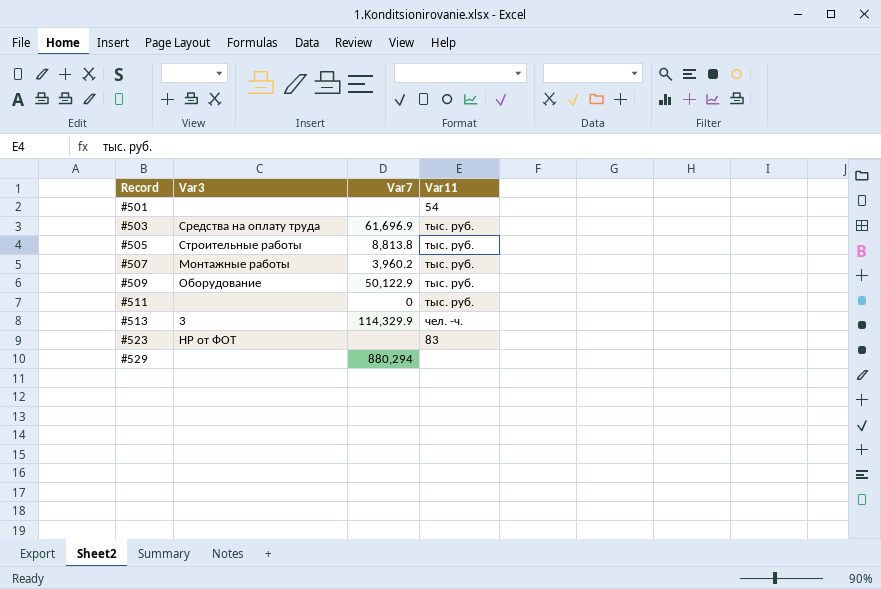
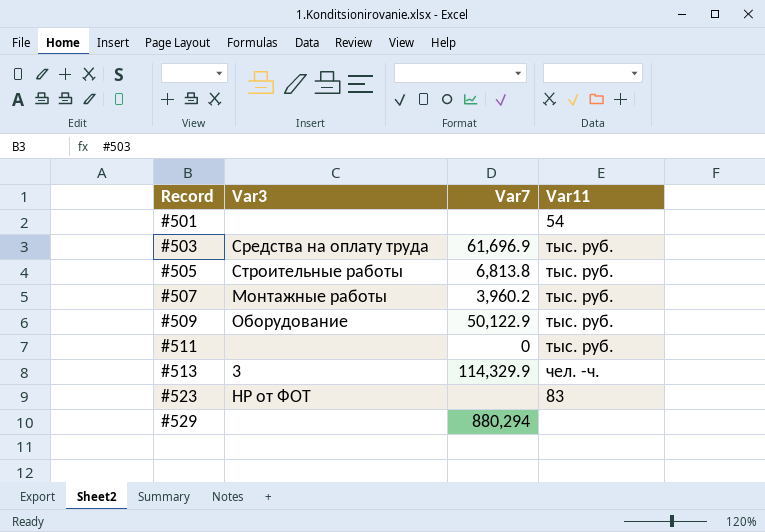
#505 | Var7: 8,813.8 -> 6,813.8

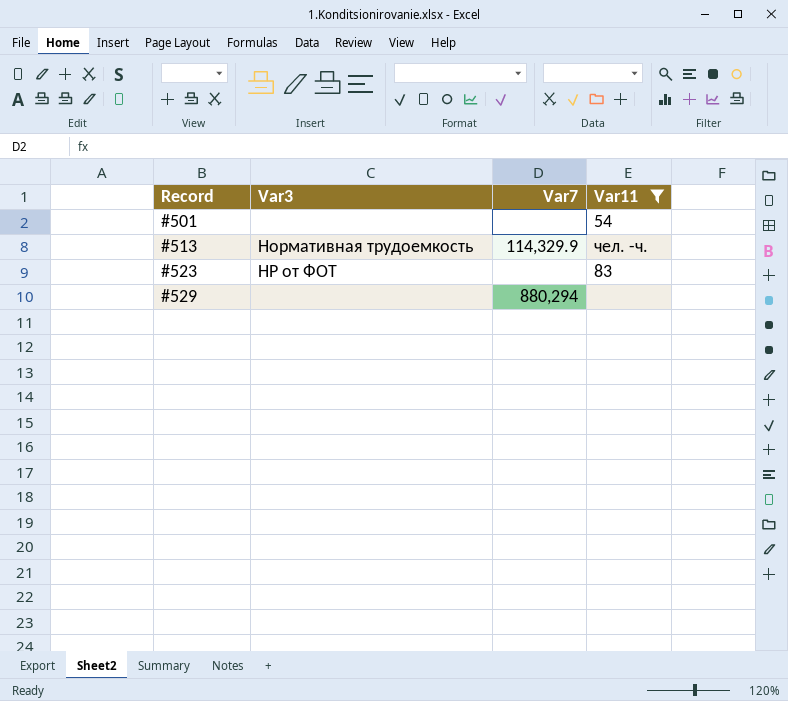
filter: none -> Var11 != тыс. руб.
#513 | Var3: 3 -> Нормативная трудоемкость

